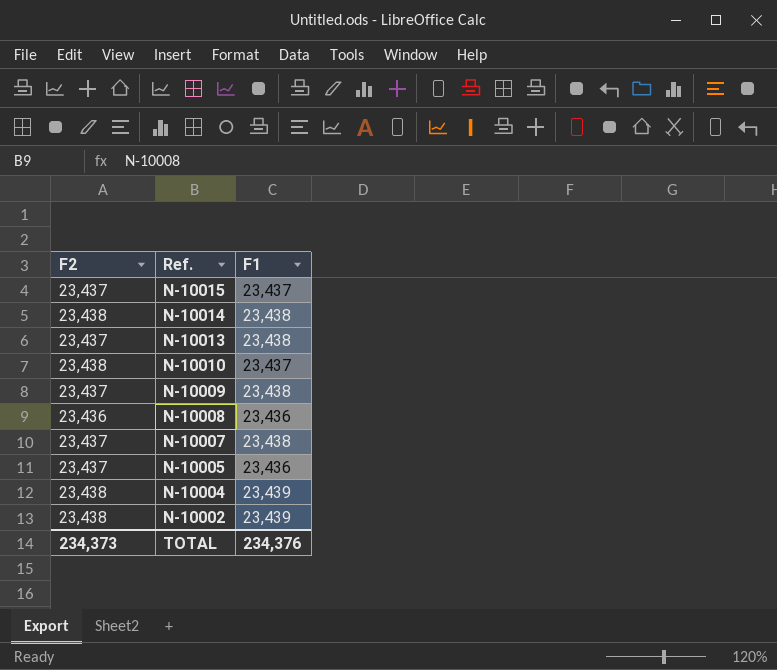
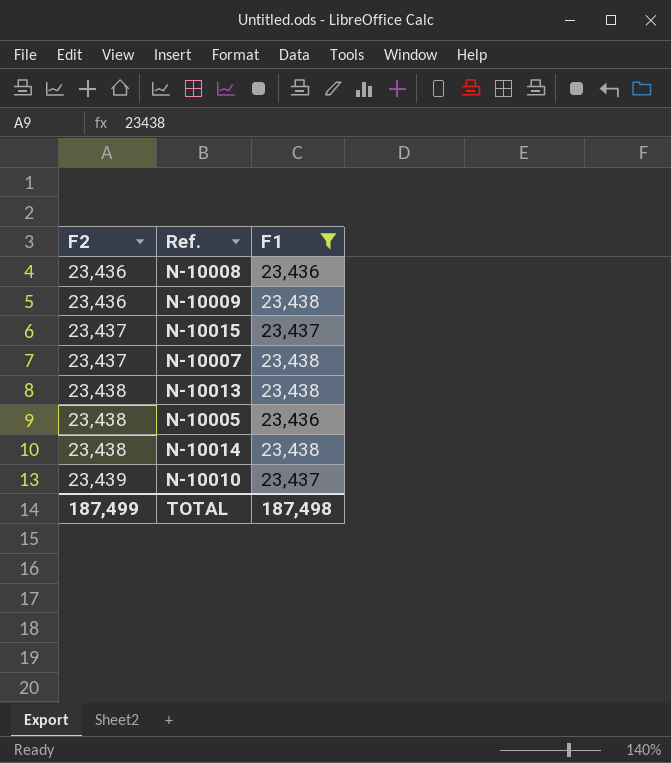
filter: none -> F1 != 23,439
row order: Ref. descending -> F2 ascending
N-10009 | F2: 23,437 -> 23,436
N-10013 | F2: 23,437 -> 23,438
N-10005 | F2: 23,437 -> 23,438
N-10010 | F2: 23,438 -> 23,439
TOTAL | F2: 234,373 -> 187,499
TOTAL | F1: 234,376 -> 187,498

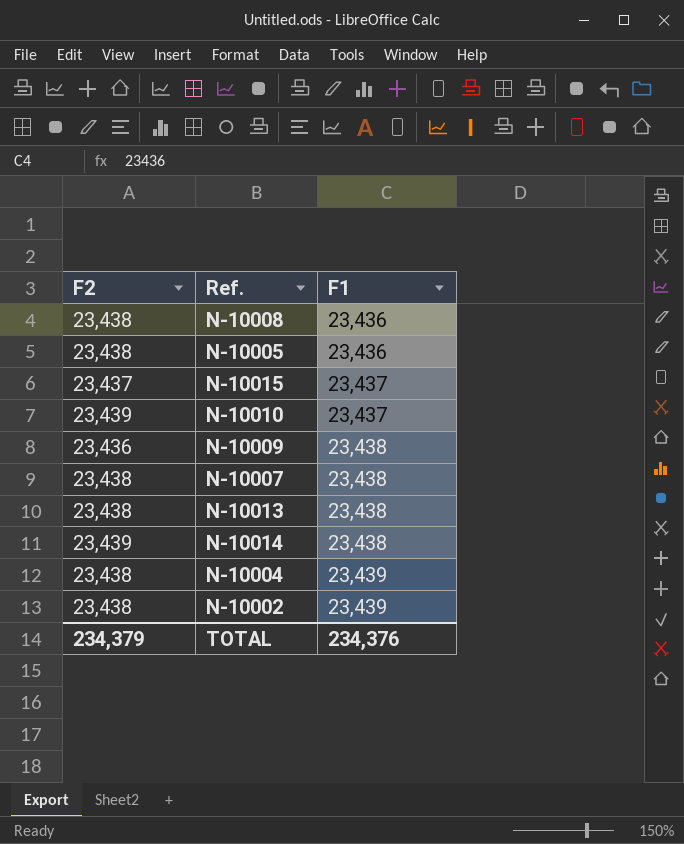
filter: F1 != 23,439 -> none
row order: F2 ascending -> F1 ascending
N-10008 | F2: 23,436 -> 23,438
N-10007 | F2: 23,437 -> 23,438
N-10014 | F2: 23,438 -> 23,439
TOTAL | F2: 187,499 -> 234,379
TOTAL | F1: 187,498 -> 234,376

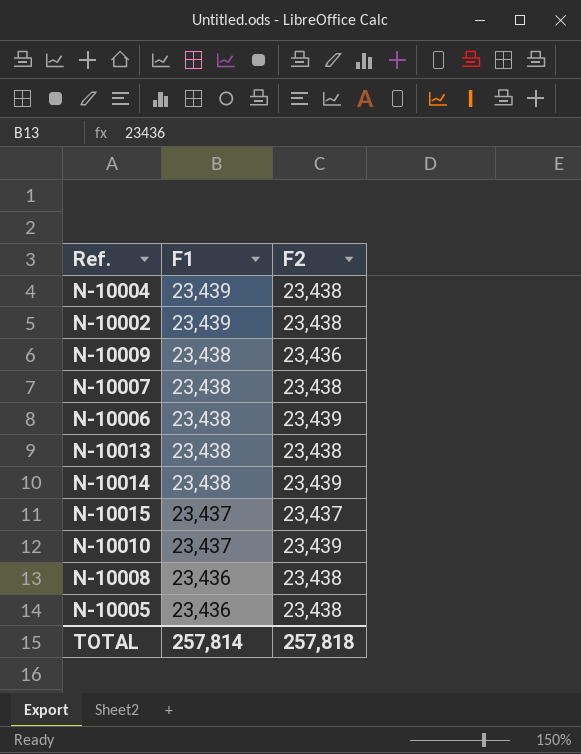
row order: F1 ascending -> F1 descending
column F2 | position: 1 -> 3
row N-10006: none -> 23,438 | 23,439
TOTAL | F1: 234,376 -> 257,814
TOTAL | F2: 234,379 -> 257,818

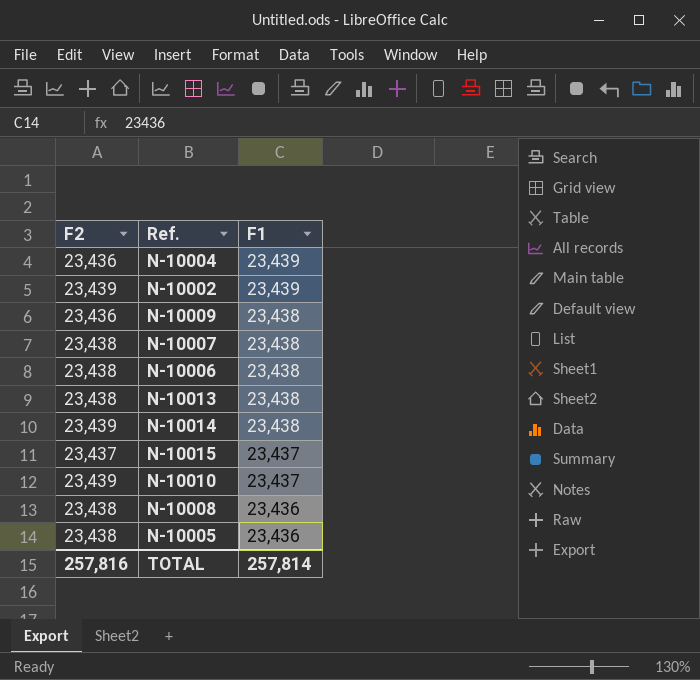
column F2 | position: 3 -> 1
N-10004 | F2: 23,438 -> 23,436
N-10002 | F2: 23,438 -> 23,439
N-10006 | F2: 23,439 -> 23,438
TOTAL | F2: 257,818 -> 257,816

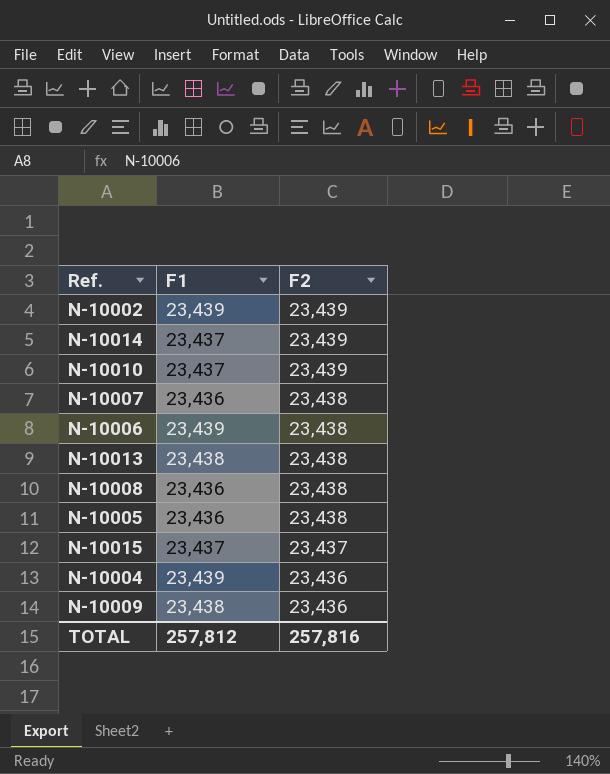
row order: F1 descending -> F2 descending
column F2 | position: 1 -> 3
N-10014 | F1: 23,438 -> 23,437
N-10007 | F1: 23,438 -> 23,436
N-10006 | F1: 23,438 -> 23,439
TOTAL | F1: 257,814 -> 257,812

